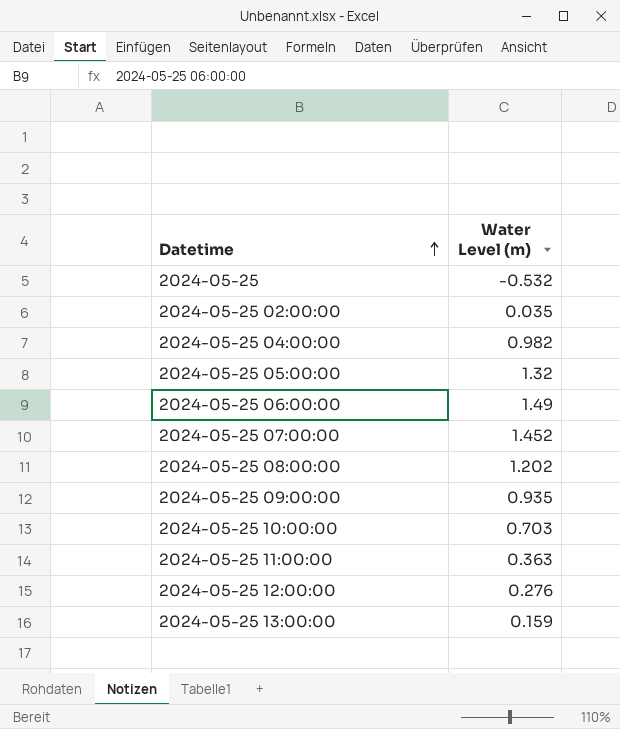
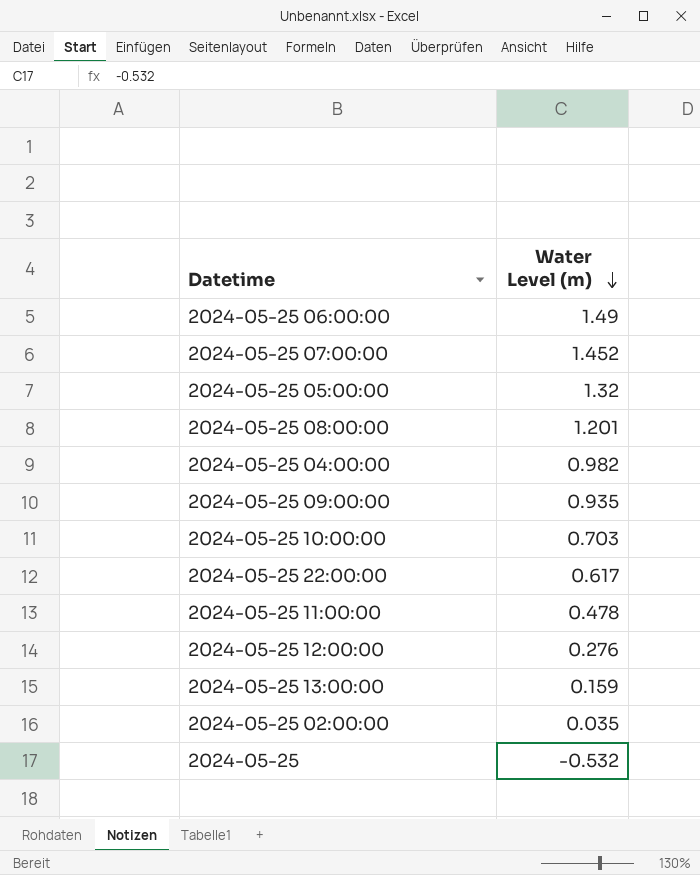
row order: Datetime ascending -> Water Level (m) descending
2024-05-25 08:00:00 | Water Level (m): 1.202 -> 1.201
row 2024-05-25 22:00:00: none -> 0.617
2024-05-25 11:00:00 | Water Level (m): 0.363 -> 0.478

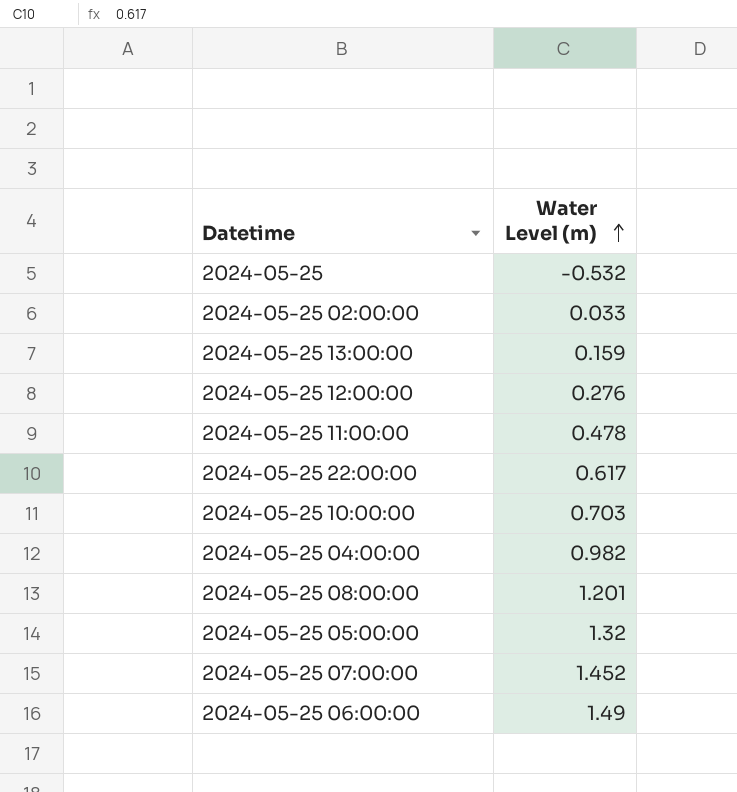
row order: Water Level (m) descending -> Water Level (m) ascending
row 2024-05-25 09:00:00: 0.935 -> none
2024-05-25 02:00:00 | Water Level (m): 0.035 -> 0.033

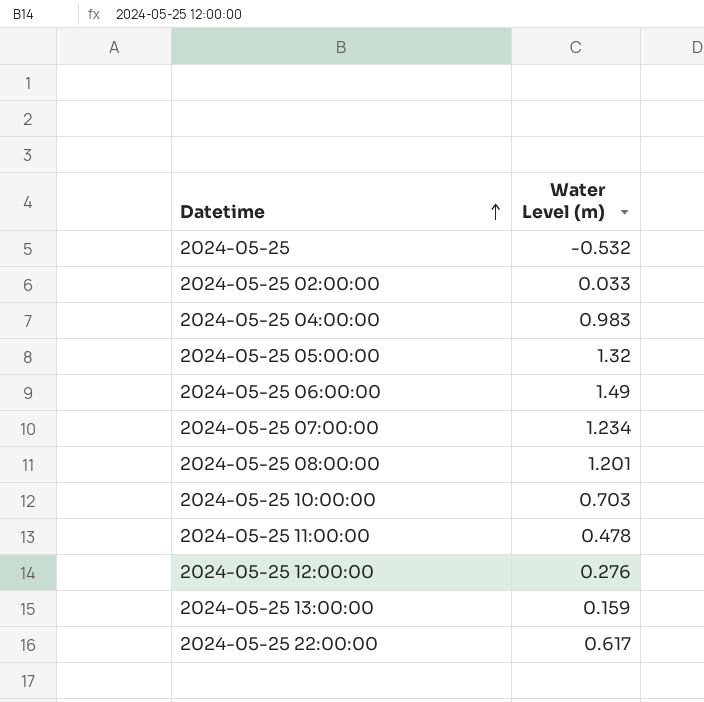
row order: Water Level (m) ascending -> Datetime ascending
2024-05-25 04:00:00 | Water Level (m): 0.982 -> 0.983
2024-05-25 07:00:00 | Water Level (m): 1.452 -> 1.234

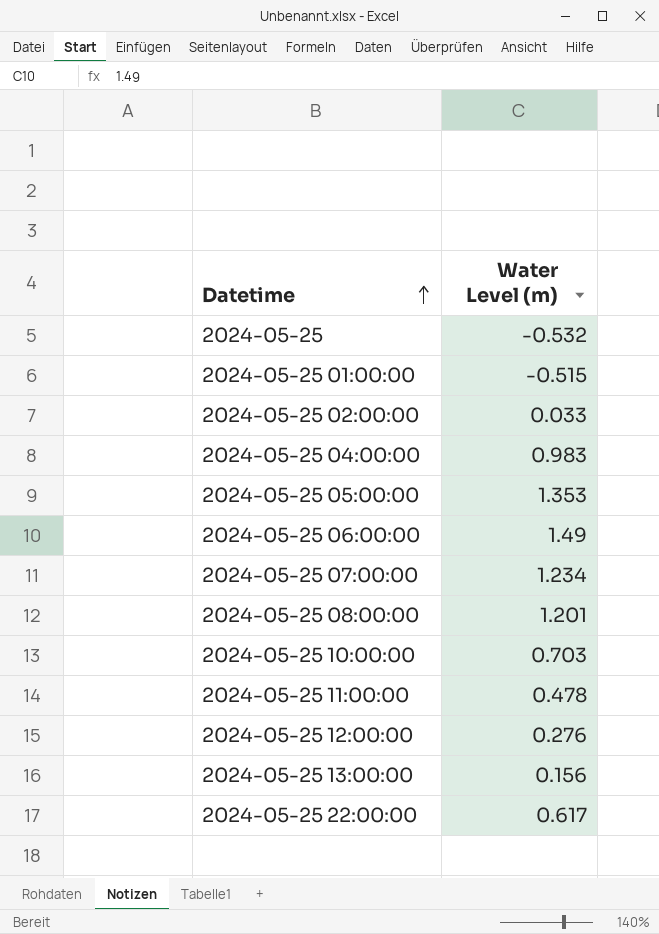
row 2024-05-25 01:00:00: none -> -0.515
2024-05-25 05:00:00 | Water Level (m): 1.32 -> 1.353
2024-05-25 13:00:00 | Water Level (m): 0.159 -> 0.156

